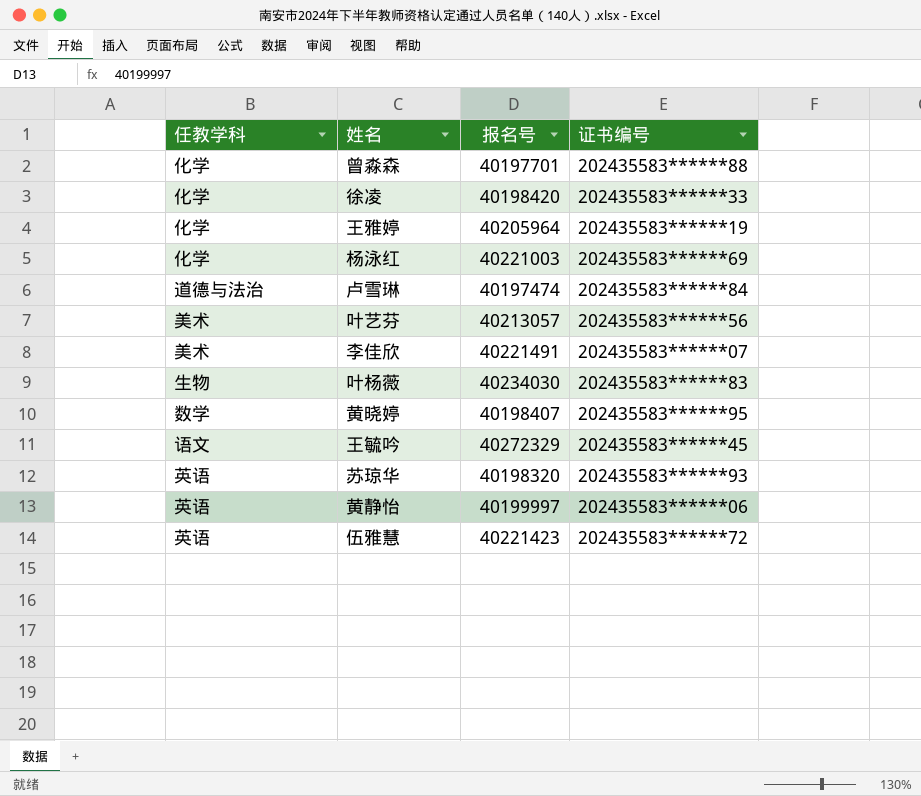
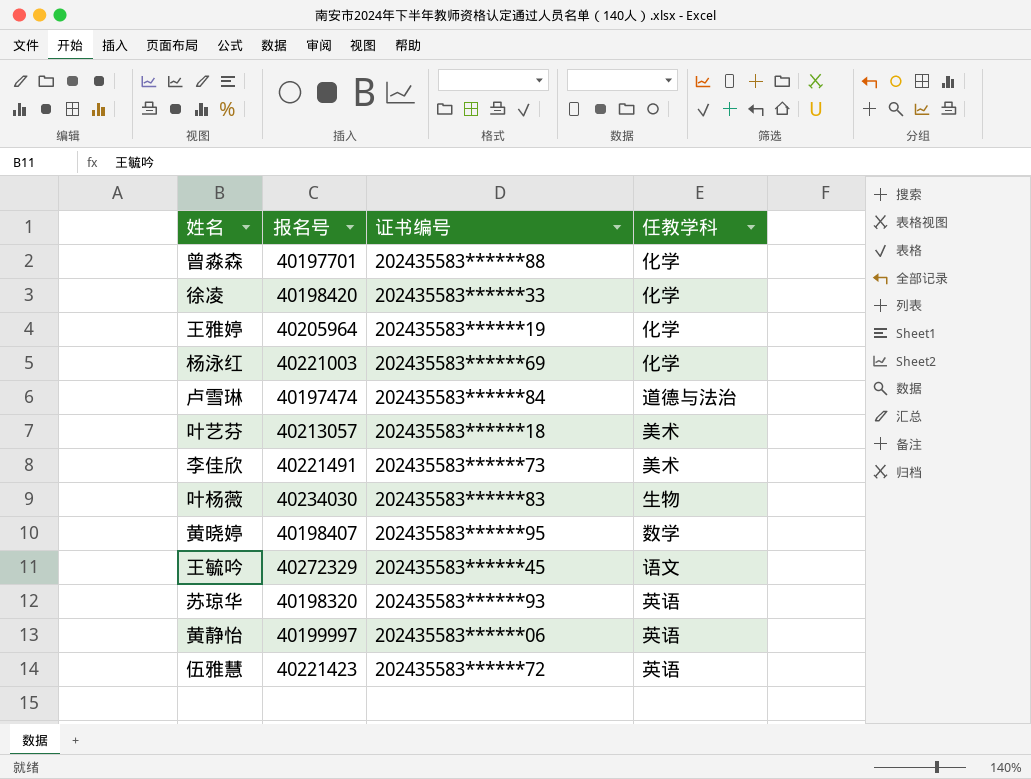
column 任教学科 | position: 1 -> 4
叶艺芬 | 证书编号: 202435583******56 -> 202435583******18
李佳欣 | 证书编号: 202435583******07 -> 202435583******73

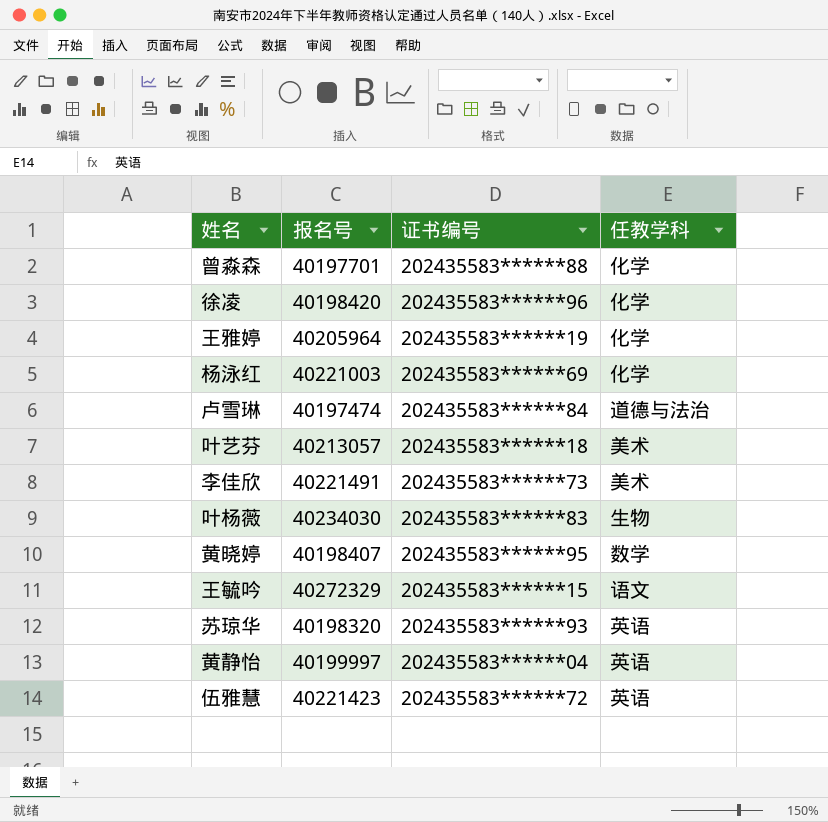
徐凌 | 证书编号: 202435583******33 -> 202435583******96
王毓吟 | 证书编号: 202435583******45 -> 202435583******15
黄静怡 | 证书编号: 202435583******06 -> 202435583******04

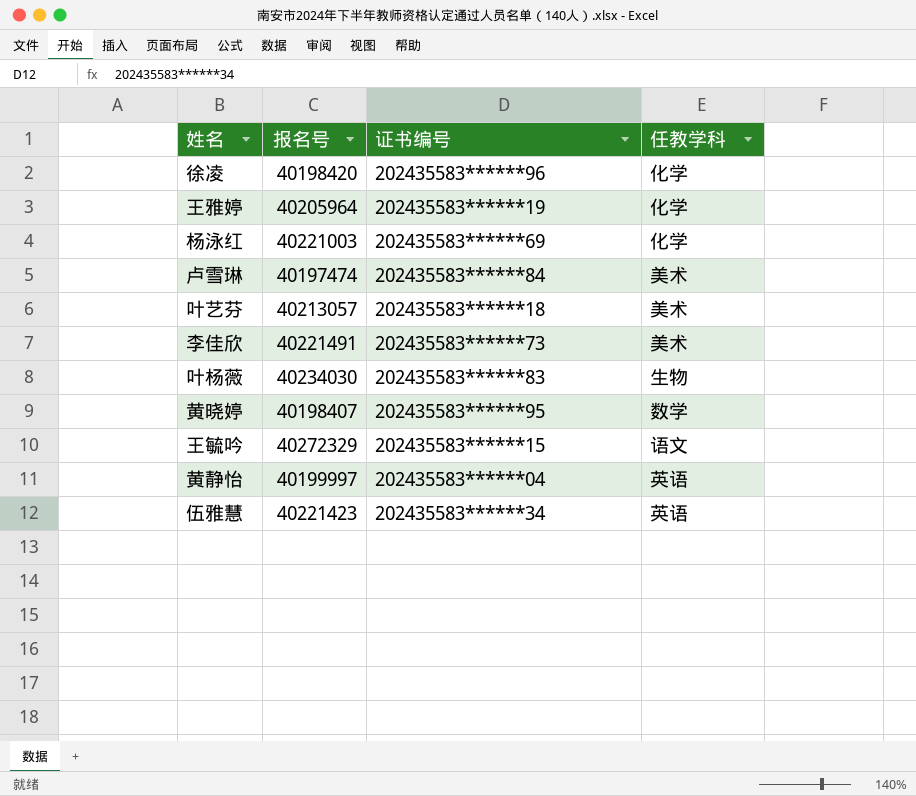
row 曾淼森: 40197701 | 202435583******88 | 化学 -> none
row 苏琼华: 40198320 | 202435583******93 | 英语 -> none
卢雪琳 | 任教学科: 道德与法治 -> 美术
伍雅慧 | 证书编号: 202435583******72 -> 202435583******34

